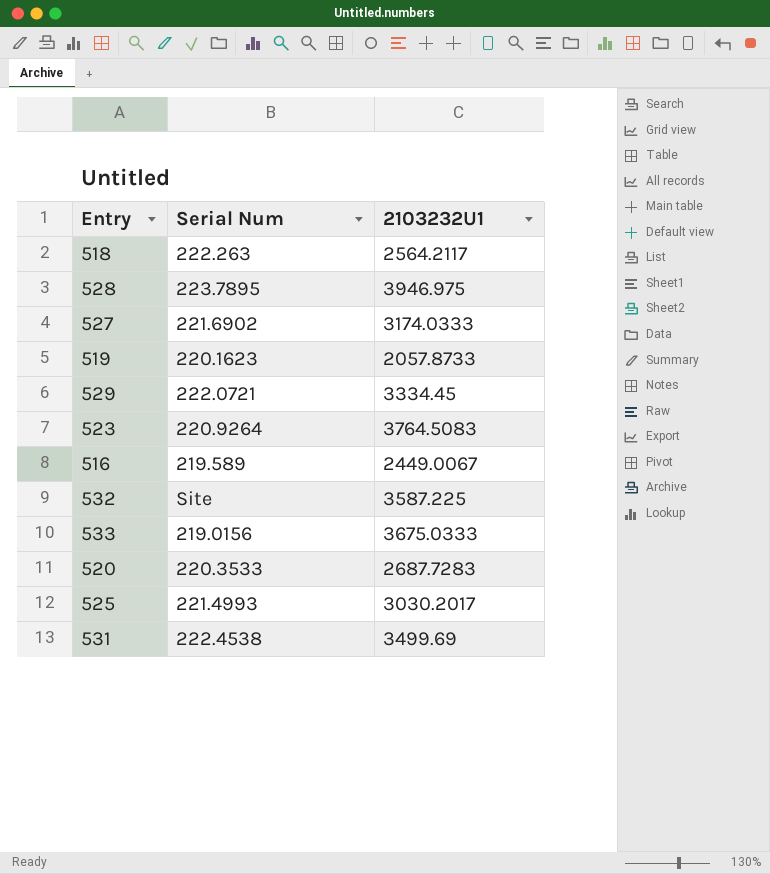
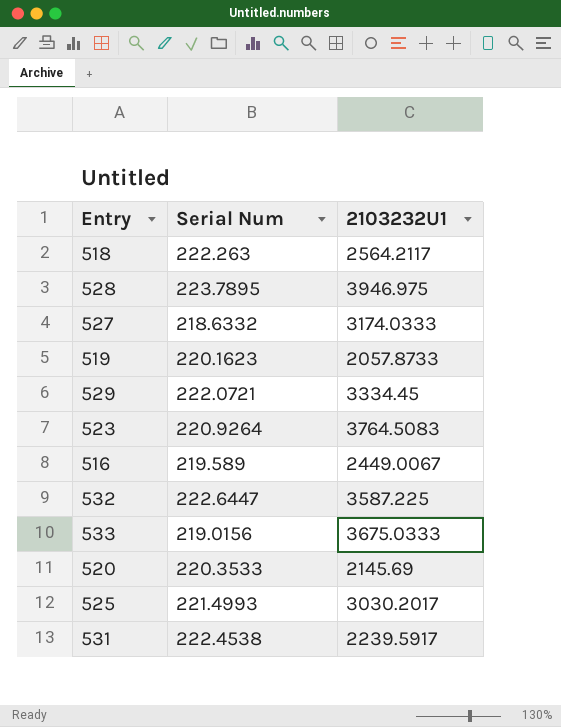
527 | Serial Num: 221.6902 -> 218.6332
532 | Serial Num: Site -> 222.6447
520 | 2103232U1: 2687.7283 -> 2145.69
531 | 2103232U1: 3499.69 -> 2239.5917

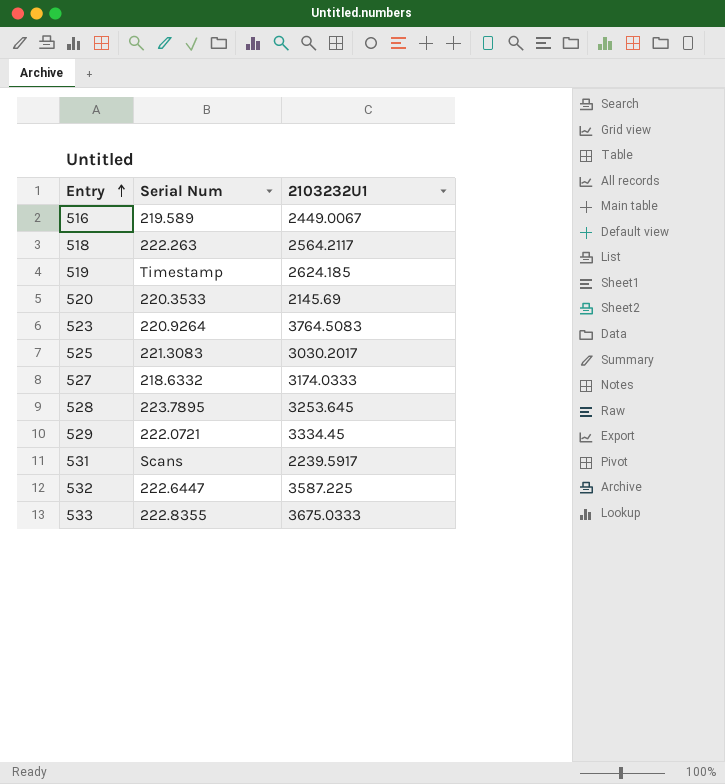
row order: none -> Entry ascending
519 | Serial Num: 220.1623 -> Timestamp
519 | 2103232U1: 2057.8733 -> 2624.185
525 | Serial Num: 221.4993 -> 221.3083
528 | 2103232U1: 3946.975 -> 3253.645
531 | Serial Num: 222.4538 -> Scans
533 | Serial Num: 219.0156 -> 222.8355

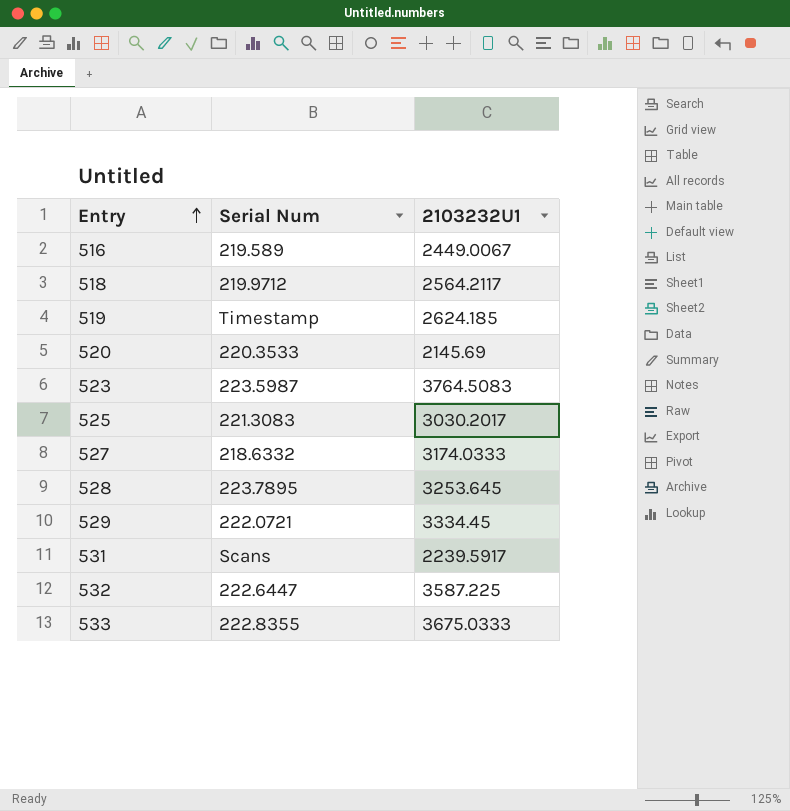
518 | Serial Num: 222.263 -> 219.9712
523 | Serial Num: 220.9264 -> 223.5987

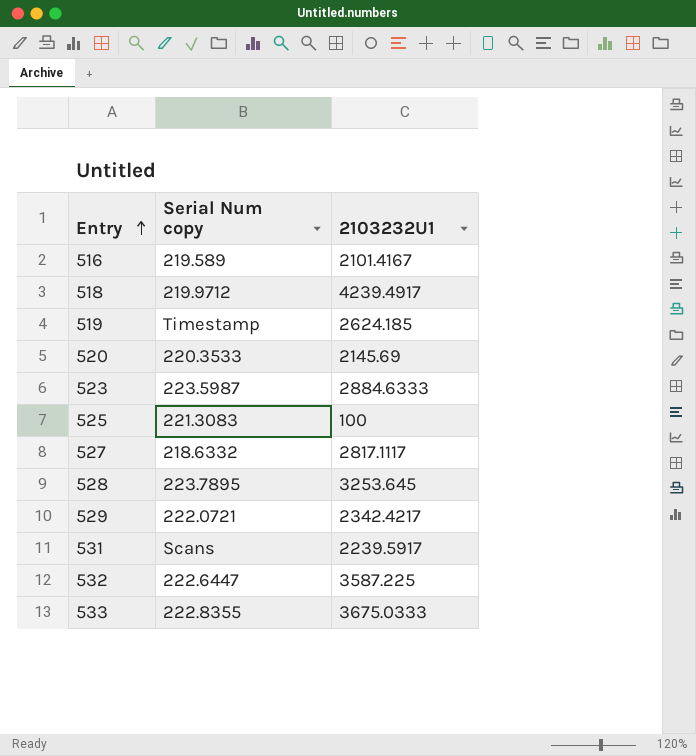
column name: Serial Num -> Serial Num copy
516 | 2103232U1: 2449.0067 -> 2101.4167
518 | 2103232U1: 2564.2117 -> 4239.4917
523 | 2103232U1: 3764.5083 -> 2884.6333
525 | 2103232U1: 3030.2017 -> 100
527 | 2103232U1: 3174.0333 -> 2817.1117
529 | 2103232U1: 3334.45 -> 2342.4217

